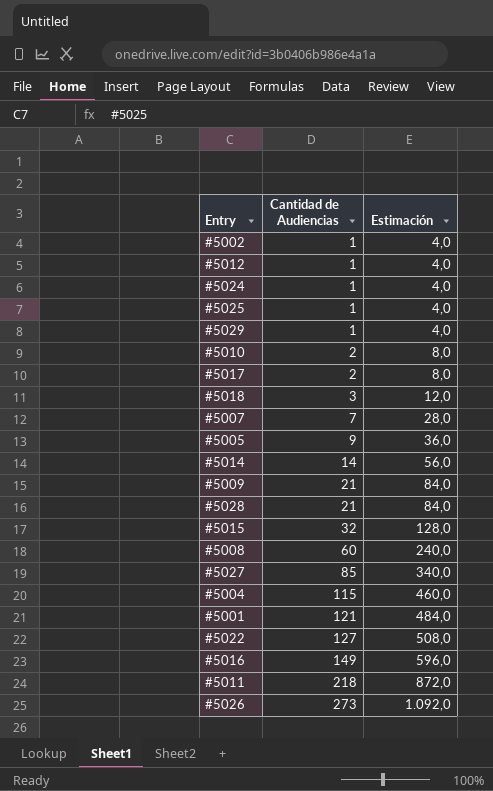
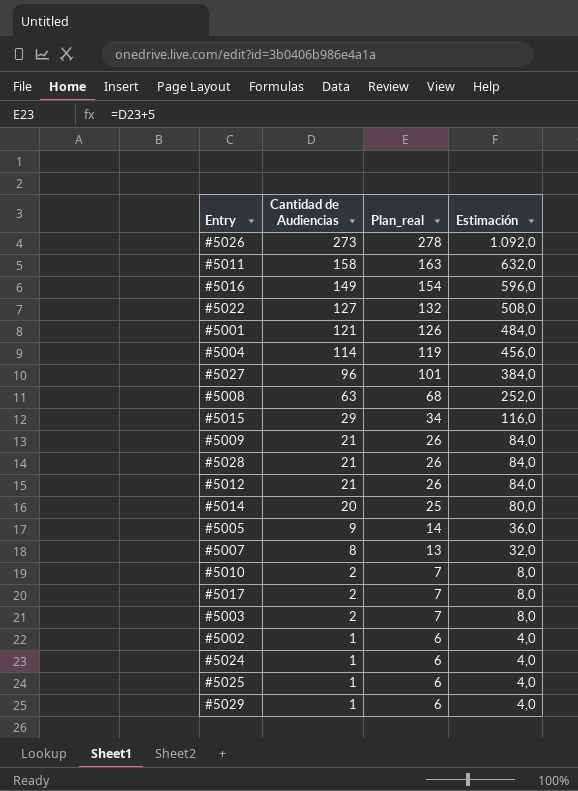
row order: Cantidad de Audiencias ascending -> Cantidad de Audiencias descending
column Plan_real | formula: none -> [Cantidad de Audiencias] + 5
row #5018: 3 | 12,0 -> none
#5011 | Cantidad de Audiencias: 218 -> 158
#5011 | Estimación: 872,0 -> 632,0
#5004 | Cantidad de Audiencias: 115 -> 114
#5004 | Estimación: 460,0 -> 456,0
#5027 | Cantidad de Audiencias: 85 -> 96
#5027 | Estimación: 340,0 -> 384,0
#5008 | Cantidad de Audiencias: 60 -> 63
#5008 | Estimación: 240,0 -> 252,0
#5015 | Cantidad de Audiencias: 32 -> 29
#5015 | Estimación: 128,0 -> 116,0
#5012 | Cantidad de Audiencias: 1 -> 21
#5012 | Estimación: 4,0 -> 84,0
#5014 | Cantidad de Audiencias: 14 -> 20
#5014 | Estimación: 56,0 -> 80,0
#5007 | Cantidad de Audiencias: 7 -> 8
#5007 | Estimación: 28,0 -> 32,0
row #5003: none -> 2 | 7 | 8,0

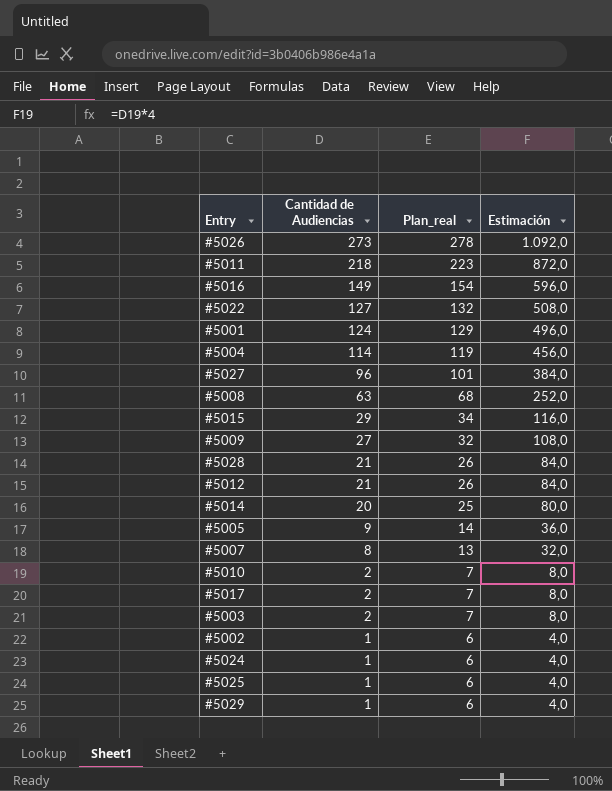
#5011 | Cantidad de Audiencias: 158 -> 218
#5011 | Plan_real: 163 -> 223
#5011 | Estimación: 632,0 -> 872,0
#5001 | Cantidad de Audiencias: 121 -> 124
#5001 | Plan_real: 126 -> 129
#5001 | Estimación: 484,0 -> 496,0
#5009 | Cantidad de Audiencias: 21 -> 27
#5009 | Plan_real: 26 -> 32
#5009 | Estimación: 84,0 -> 108,0

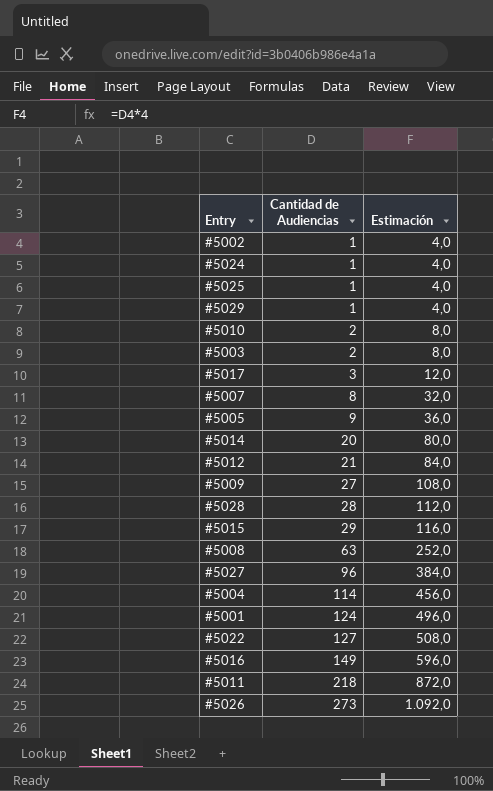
row order: Cantidad de Audiencias descending -> Cantidad de Audiencias ascending
column Plan_real | formula: [Cantidad de Audiencias] + 5 -> none
#5017 | Cantidad de Audiencias: 2 -> 3
#5017 | Estimación: 8,0 -> 12,0
#5028 | Cantidad de Audiencias: 21 -> 28
#5028 | Estimación: 84,0 -> 112,0

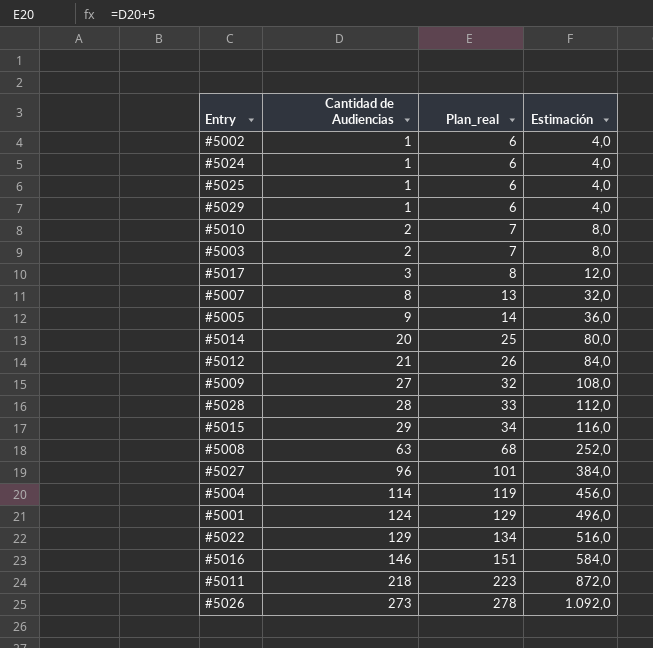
column Plan_real | formula: none -> [Cantidad de Audiencias] + 5
#5022 | Cantidad de Audiencias: 127 -> 129
#5022 | Estimación: 508,0 -> 516,0
#5016 | Cantidad de Audiencias: 149 -> 146
#5016 | Estimación: 596,0 -> 584,0

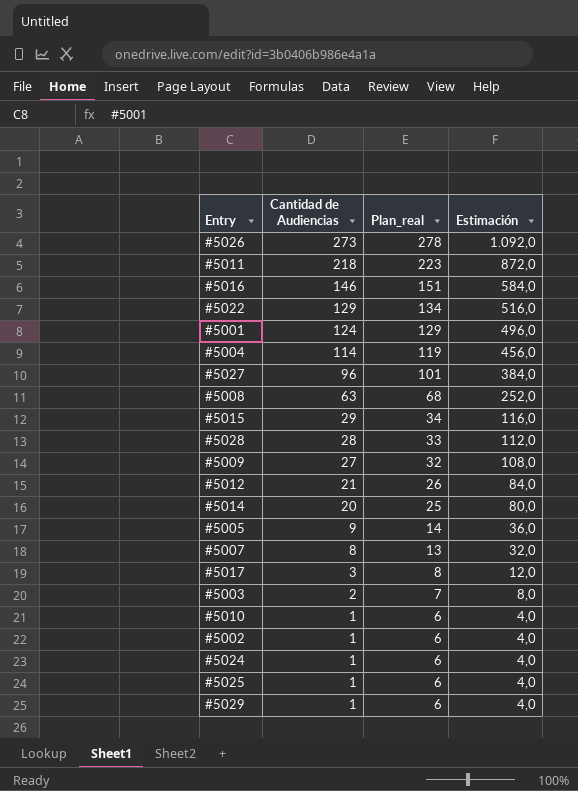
row order: Cantidad de Audiencias ascending -> Cantidad de Audiencias descending
#5010 | Cantidad de Audiencias: 2 -> 1
#5010 | Plan_real: 7 -> 6
#5010 | Estimación: 8,0 -> 4,0

